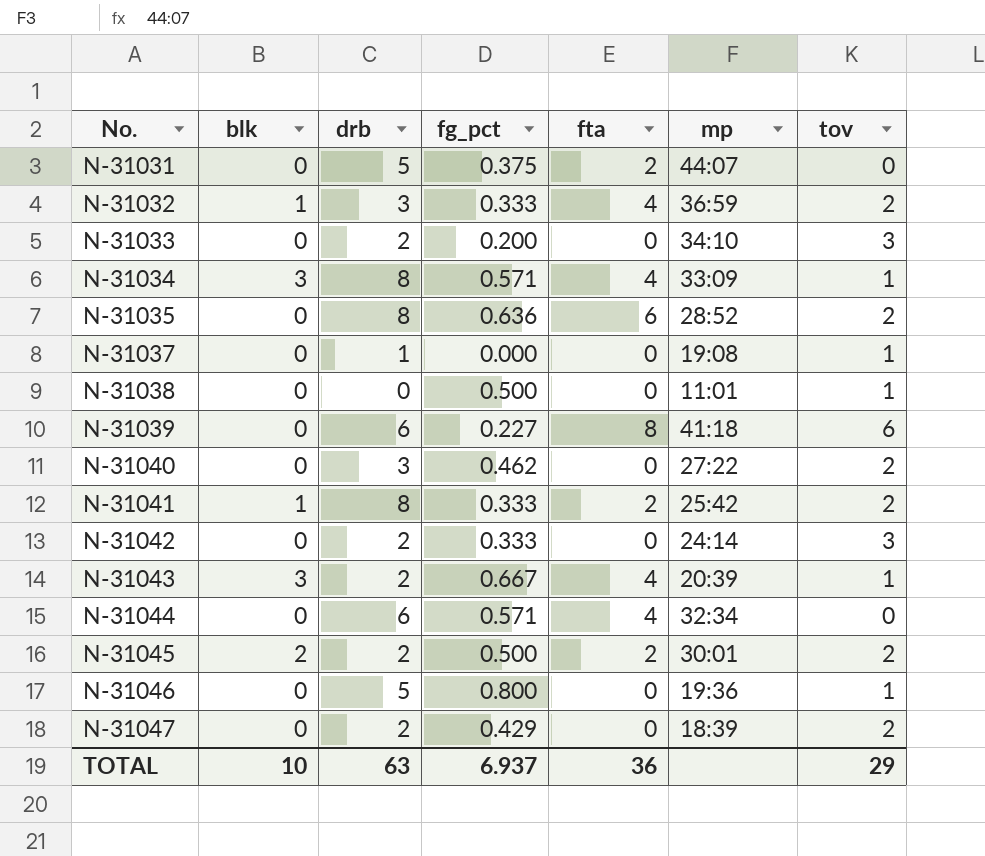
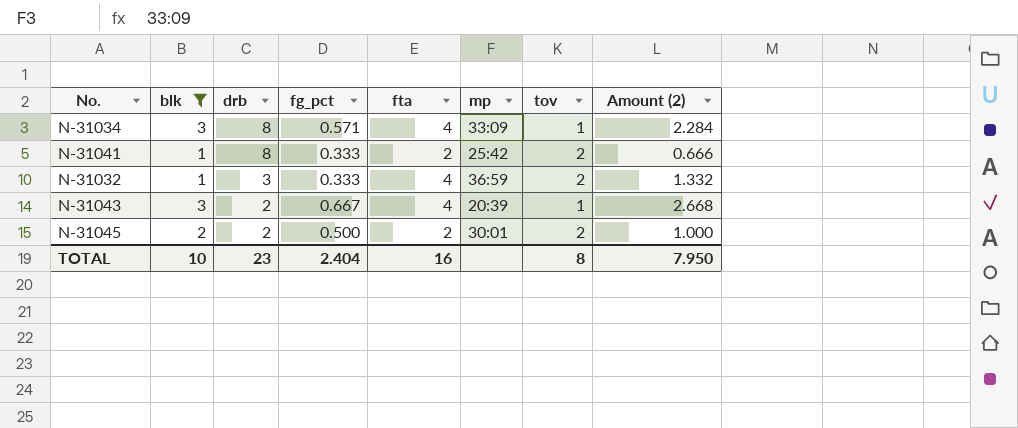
filter: none -> blk != 0
row order: No. ascending -> drb descending
column Amount (2) | formula: none -> [fg_pct] * [fta]
TOTAL | drb: 63 -> 23
TOTAL | fg_pct: 6.937 -> 2.404
TOTAL | fta: 36 -> 16
TOTAL | tov: 29 -> 8

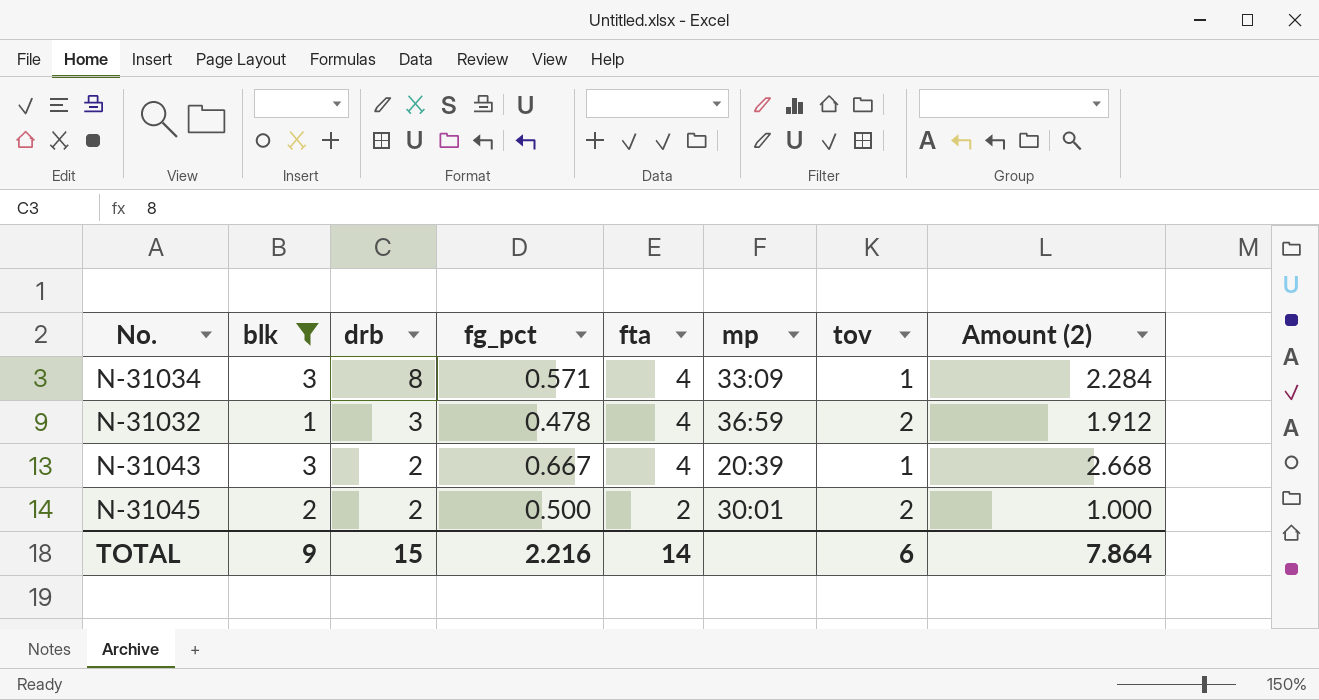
row N-31041: 1 | 8 | 0.333 | 2 | 25:42 | 2 | 0.666 -> none
N-31032 | fg_pct: 0.333 -> 0.478
N-31032 | Amount (2): 1.332 -> 1.912
TOTAL | blk: 10 -> 9
TOTAL | drb: 23 -> 15
TOTAL | fg_pct: 2.404 -> 2.216
TOTAL | fta: 16 -> 14
TOTAL | tov: 8 -> 6
TOTAL | Amount (2): 7.950 -> 7.864

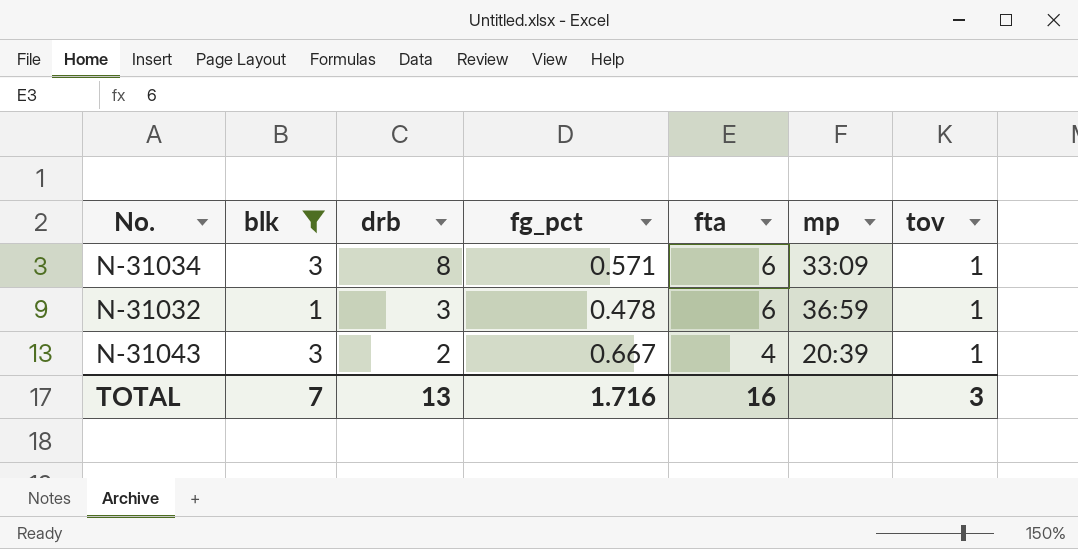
column Amount (2) | formula: [fg_pct] * [fta] -> none
row N-31045: 2 | 2 | 0.500 | 2 | 30:01 | 2 | 1.000 -> none
N-31034 | fta: 4 -> 6
N-31032 | fta: 4 -> 6
N-31032 | tov: 2 -> 1
TOTAL | blk: 9 -> 7
TOTAL | drb: 15 -> 13
TOTAL | fg_pct: 2.216 -> 1.716
TOTAL | fta: 14 -> 16
TOTAL | tov: 6 -> 3

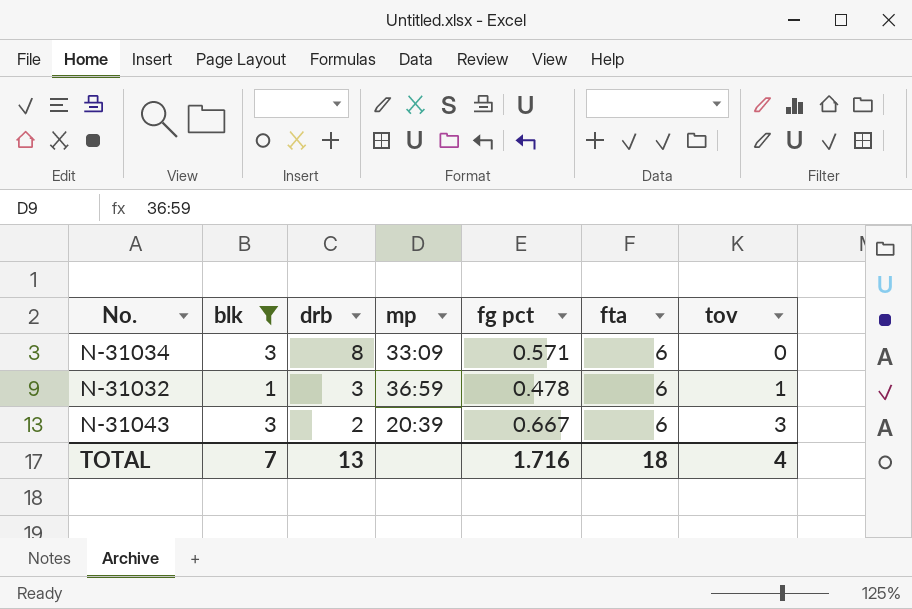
column mp | position: 6 -> 4
column name: fg_pct -> fg pct
N-31034 | tov: 1 -> 0
N-31043 | fta: 4 -> 6
N-31043 | tov: 1 -> 3
TOTAL | fta: 16 -> 18
TOTAL | tov: 3 -> 4

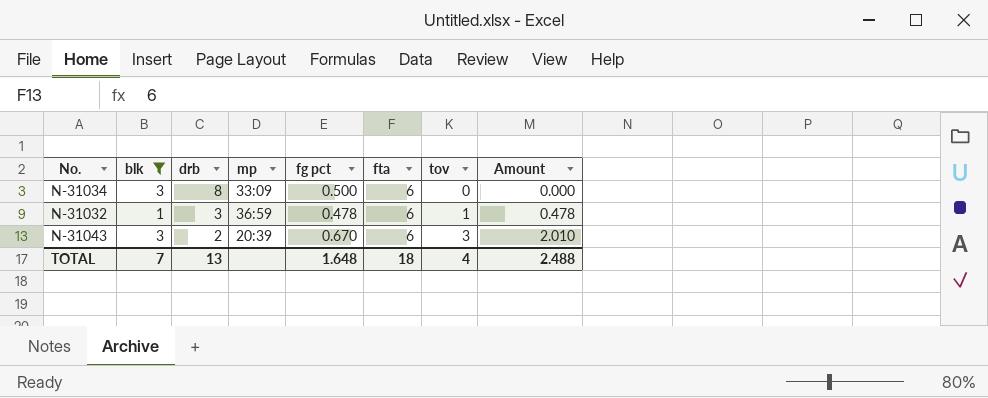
column Amount | formula: none -> [fg pct] * [tov]
N-31034 | fg pct: 0.571 -> 0.500
N-31043 | fg pct: 0.667 -> 0.670
TOTAL | fg pct: 1.716 -> 1.648

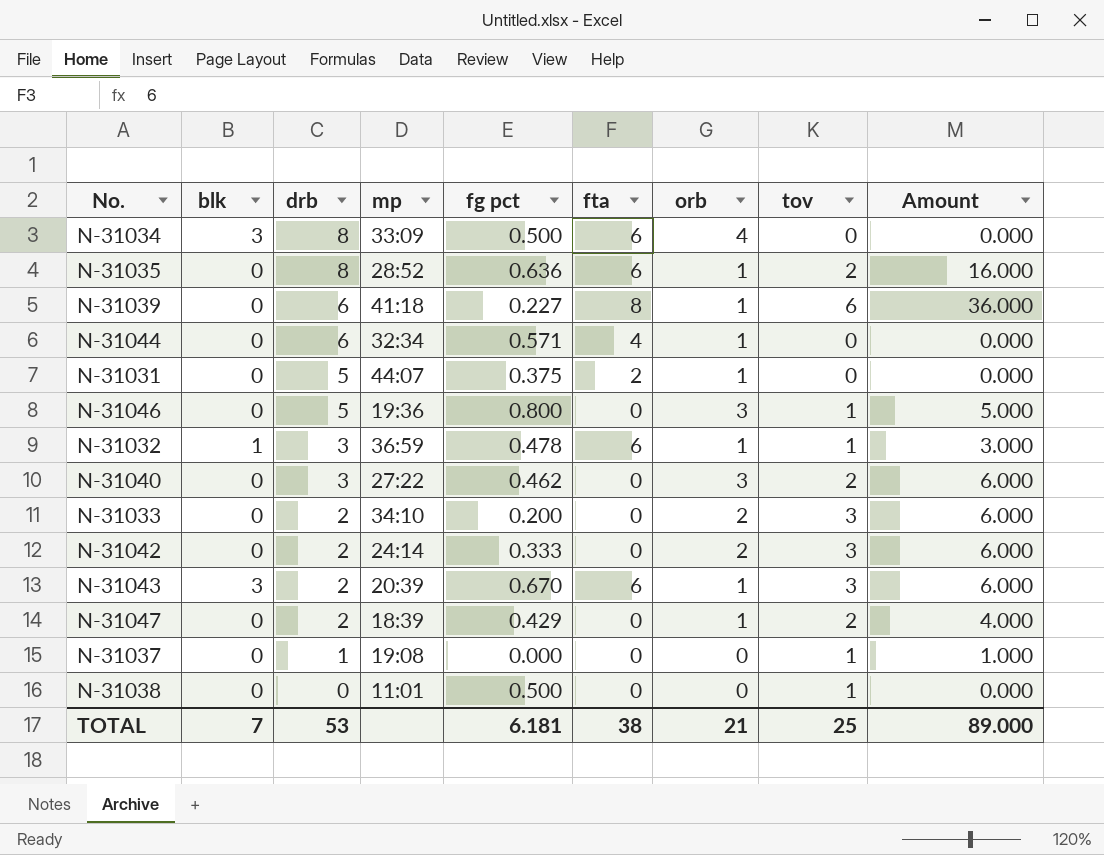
filter: blk != 0 -> none
column orb | position: none -> 7
column Amount | formula: [fg pct] * [tov] -> [drb] * [tov]
TOTAL | drb: 13 -> 53
TOTAL | fg pct: 1.648 -> 6.181
TOTAL | fta: 18 -> 38
TOTAL | tov: 4 -> 25
TOTAL | Amount: 2.488 -> 89.000

